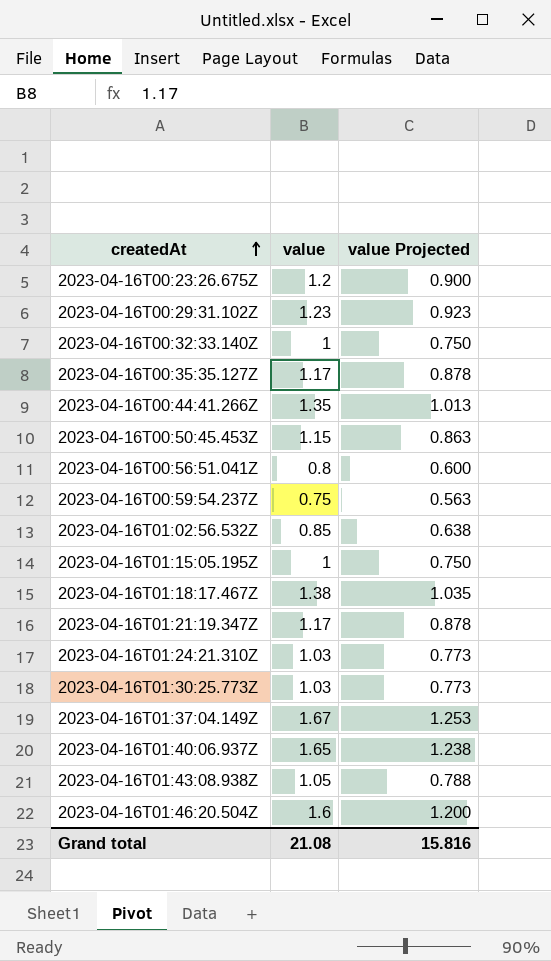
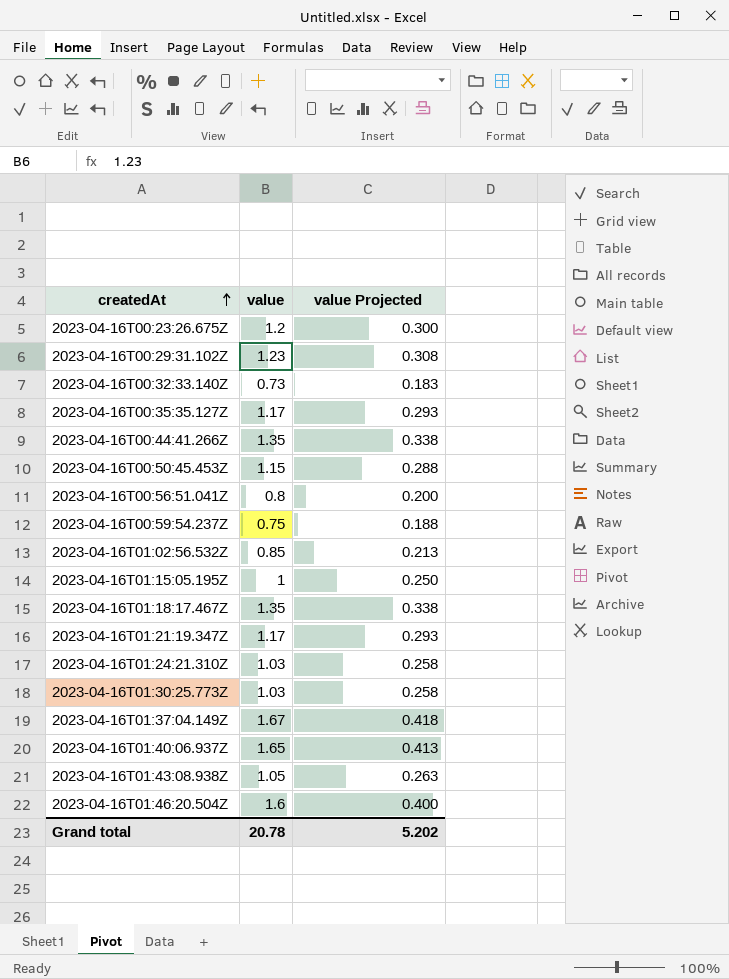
column value Projected | formula: [value] * 0.75 -> [value] * 0.25
2023-04-16T00:32:33.140Z | value: 1 -> 0.73
2023-04-16T01:18:17.467Z | value: 1.38 -> 1.35
Grand total | value: 21.08 -> 20.78
Grand total | value Projected: 15.816 -> 5.202

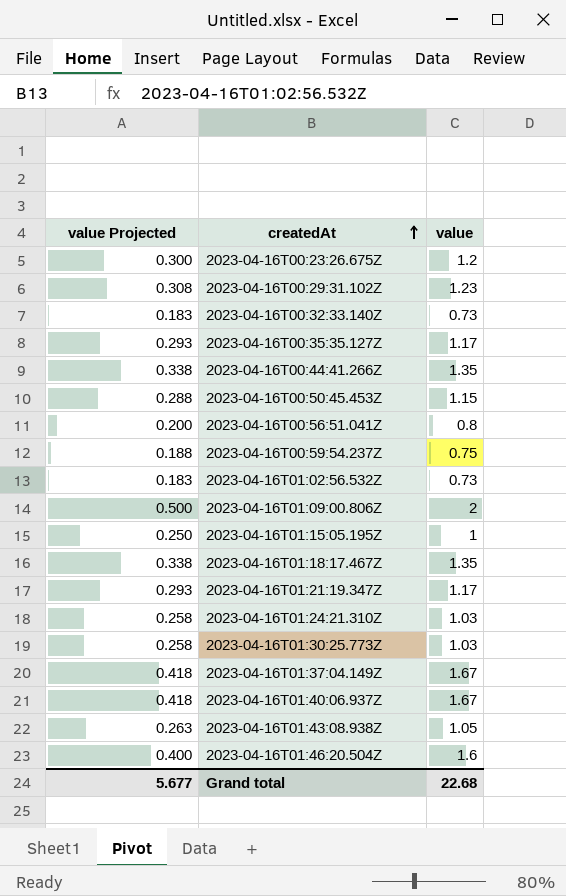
column value Projected | position: 3 -> 1
2023-04-16T01:02:56.532Z | value Projected: 0.213 -> 0.183
2023-04-16T01:02:56.532Z | value: 0.85 -> 0.73
row 2023-04-16T01:09:00.806Z: none -> 0.500 | 2
2023-04-16T01:40:06.937Z | value Projected: 0.413 -> 0.418
2023-04-16T01:40:06.937Z | value: 1.65 -> 1.67
Grand total | value Projected: 5.202 -> 5.677
Grand total | value: 20.78 -> 22.68

